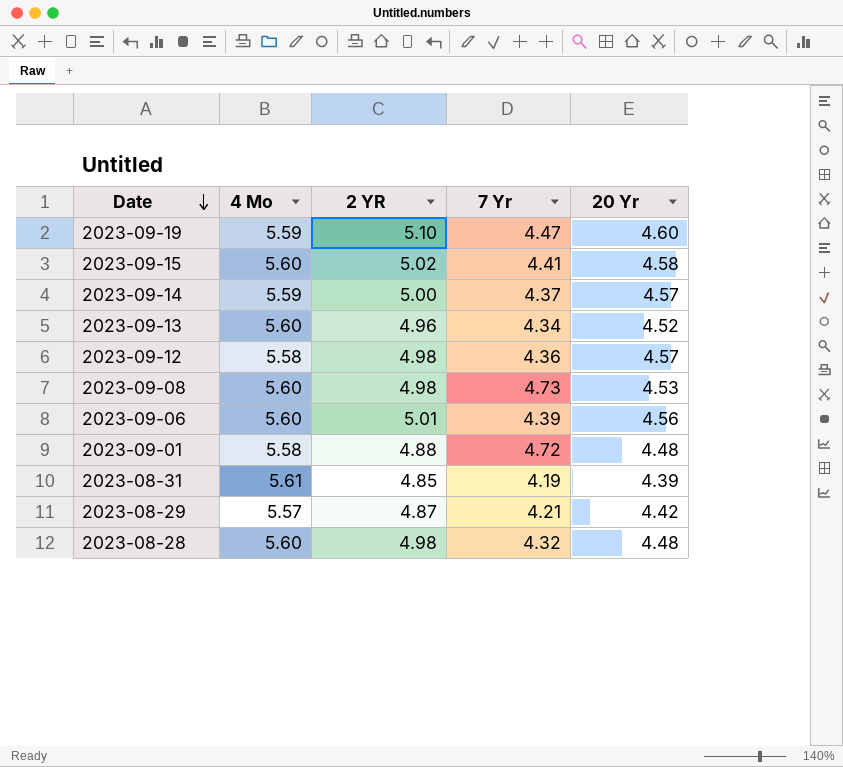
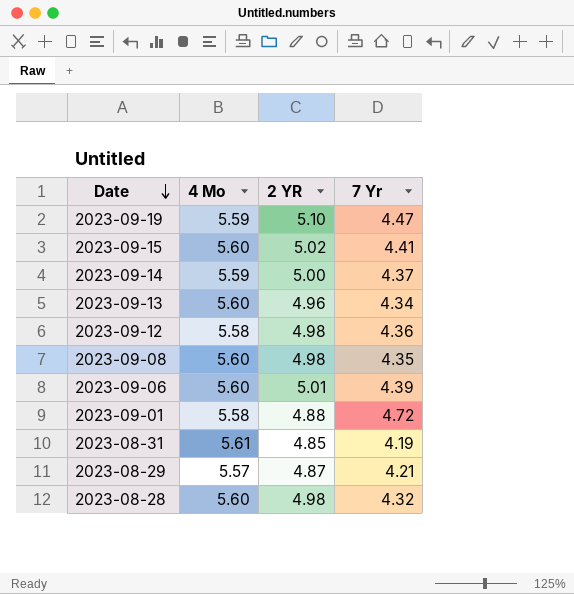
column 20 Yr | position: 5 -> none
2023-09-08 | 7 Yr: 4.73 -> 4.35

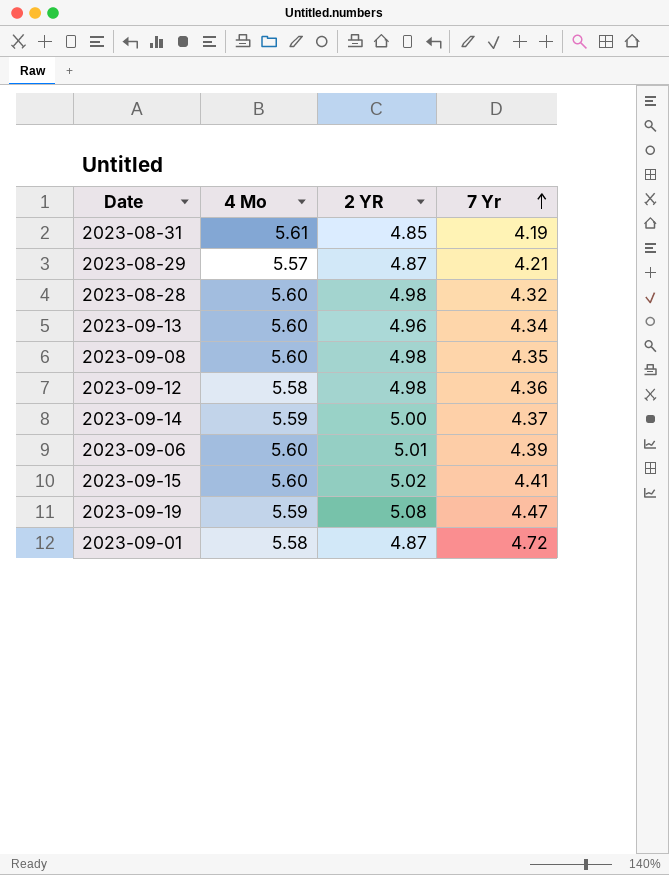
row order: Date descending -> 7 Yr ascending
2023-09-19 | 2 YR: 5.10 -> 5.08
2023-09-01 | 2 YR: 4.88 -> 4.87

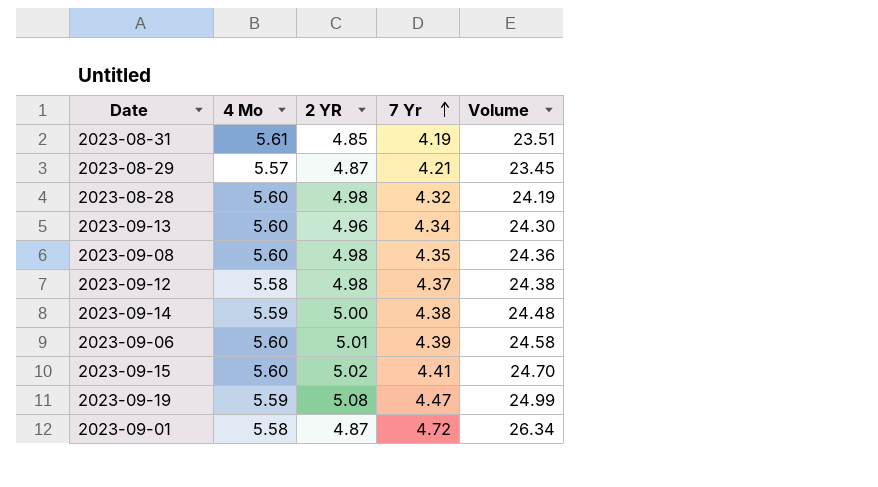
column Volume | formula: none -> [4 Mo] * [7 Yr]
2023-09-12 | 7 Yr: 4.36 -> 4.37
2023-09-14 | 7 Yr: 4.37 -> 4.38

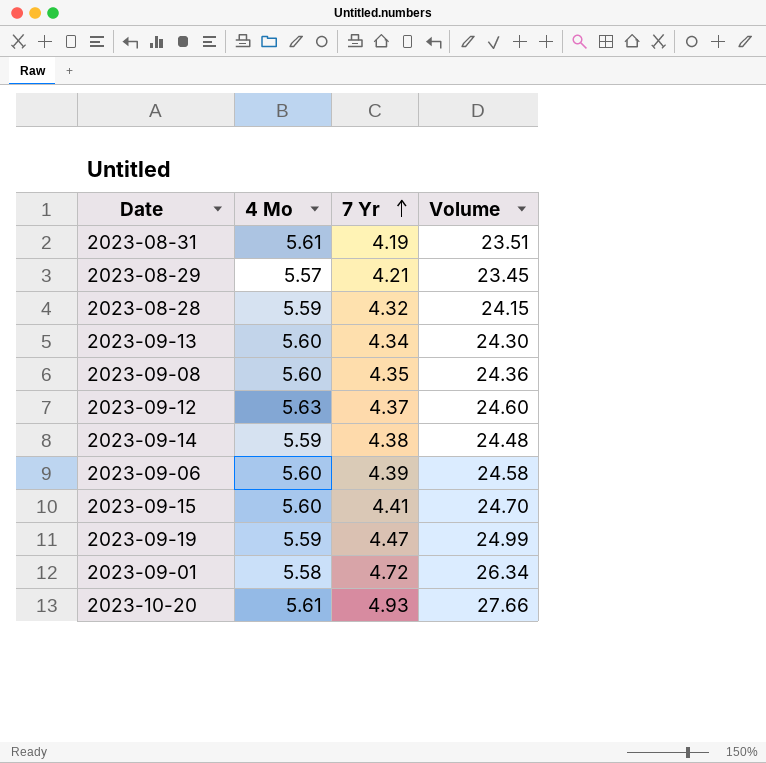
column 2 YR | position: 3 -> none
2023-08-28 | 4 Mo: 5.60 -> 5.59
2023-08-28 | Volume: 24.19 -> 24.15
2023-09-12 | 4 Mo: 5.58 -> 5.63
2023-09-12 | Volume: 24.38 -> 24.60
row 2023-10-20: none -> 5.61 | 4.93 | 27.66

